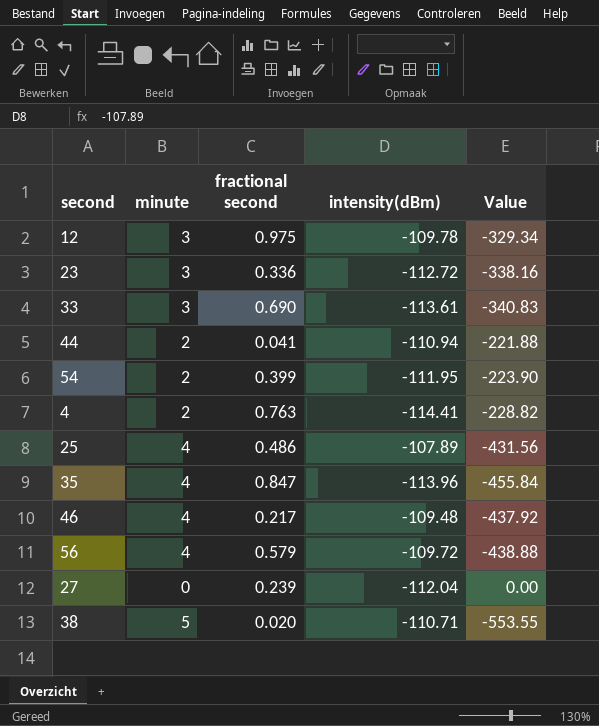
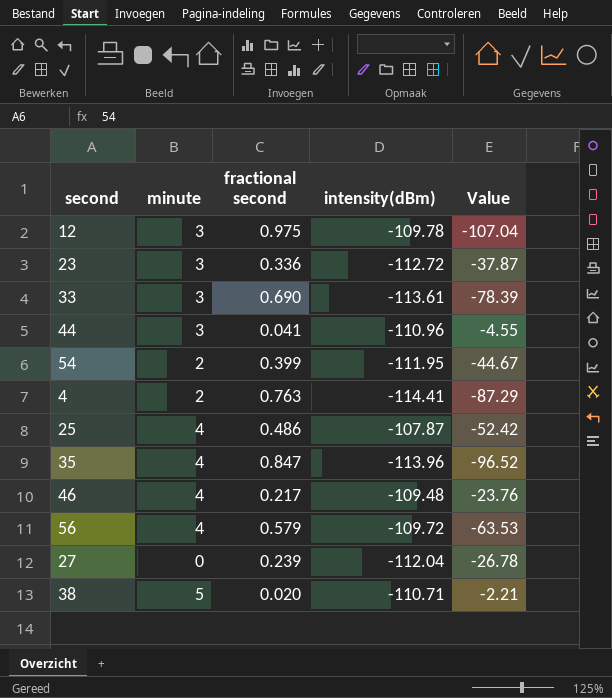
column Value | formula: [minute] * [intensity(dBm)] -> [fractional second] * [intensity(dBm)]
44 | minute: 2 -> 3
44 | intensity(dBm): -110.94 -> -110.96
25 | intensity(dBm): -107.89 -> -107.87

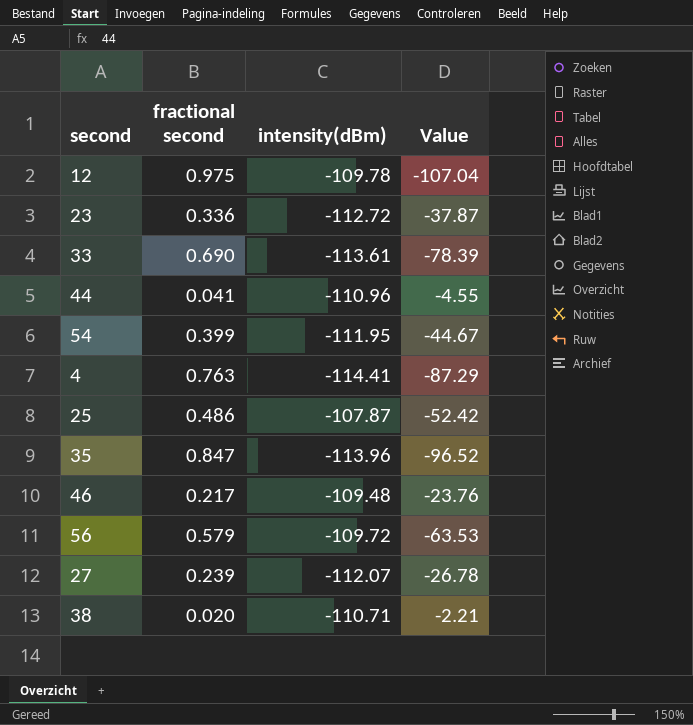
column minute | position: 2 -> none
27 | intensity(dBm): -112.04 -> -112.07

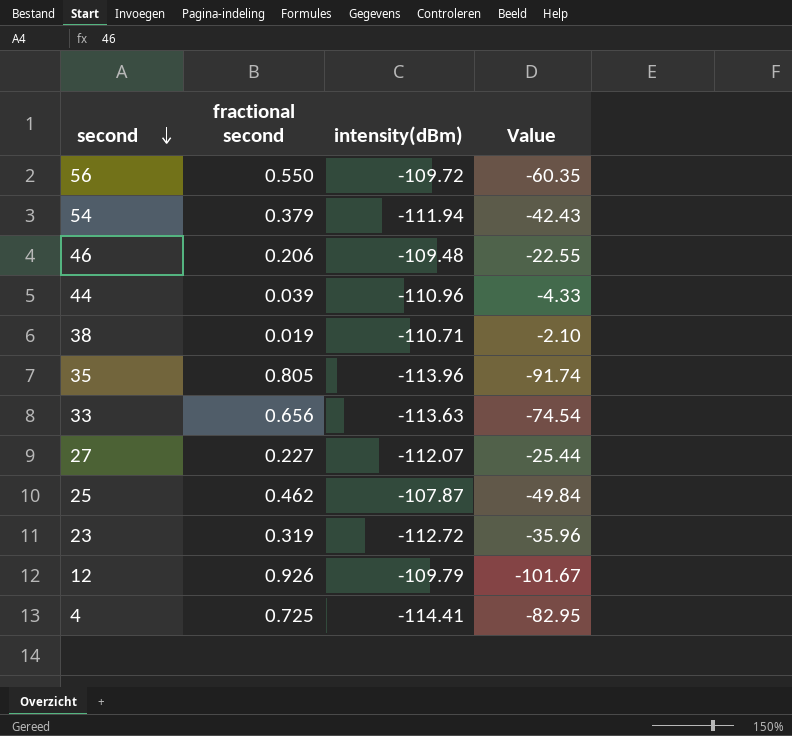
row order: none -> second descending
56 | fractional second: 0.579 -> 0.550
56 | Value: -63.53 -> -60.35
54 | fractional second: 0.399 -> 0.379
54 | intensity(dBm): -111.95 -> -111.94
54 | Value: -44.67 -> -42.43
46 | fractional second: 0.217 -> 0.206
46 | Value: -23.76 -> -22.55
44 | fractional second: 0.041 -> 0.039
44 | Value: -4.55 -> -4.33
38 | fractional second: 0.020 -> 0.019
38 | Value: -2.21 -> -2.10
35 | fractional second: 0.847 -> 0.805
35 | Value: -96.52 -> -91.74
33 | fractional second: 0.690 -> 0.656
33 | intensity(dBm): -113.61 -> -113.63
33 | Value: -78.39 -> -74.54
27 | fractional second: 0.239 -> 0.227
27 | Value: -26.78 -> -25.44
25 | fractional second: 0.486 -> 0.462
25 | Value: -52.42 -> -49.84
23 | fractional second: 0.336 -> 0.319
23 | Value: -37.87 -> -35.96
12 | fractional second: 0.975 -> 0.926
12 | intensity(dBm): -109.78 -> -109.79
12 | Value: -107.04 -> -101.67
4 | fractional second: 0.763 -> 0.725
4 | Value: -87.29 -> -82.95

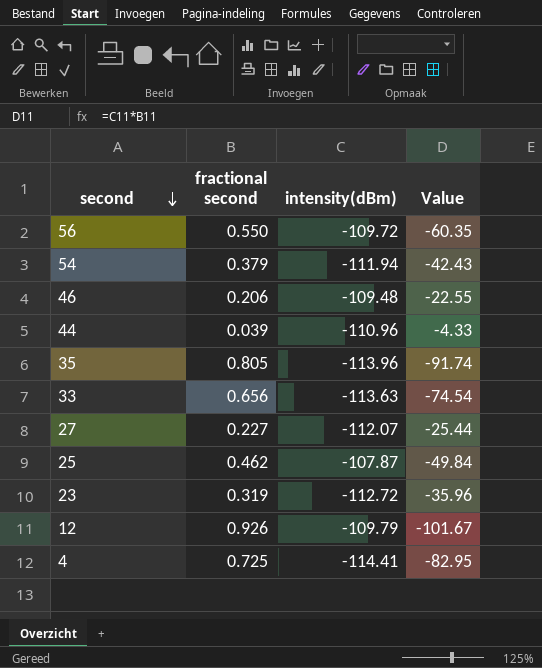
row 38: 0.019 | -110.71 | -2.10 -> none

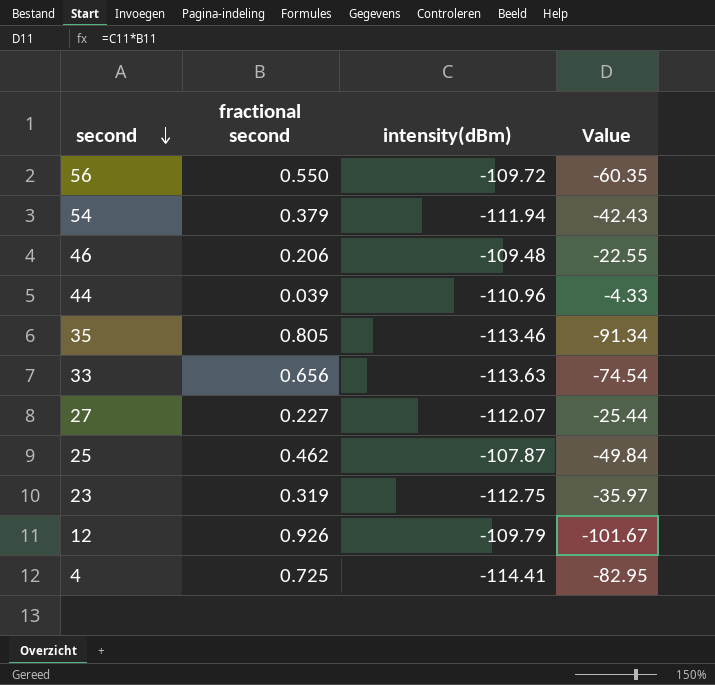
35 | intensity(dBm): -113.96 -> -113.46
35 | Value: -91.74 -> -91.34
23 | intensity(dBm): -112.72 -> -112.75
23 | Value: -35.96 -> -35.97

